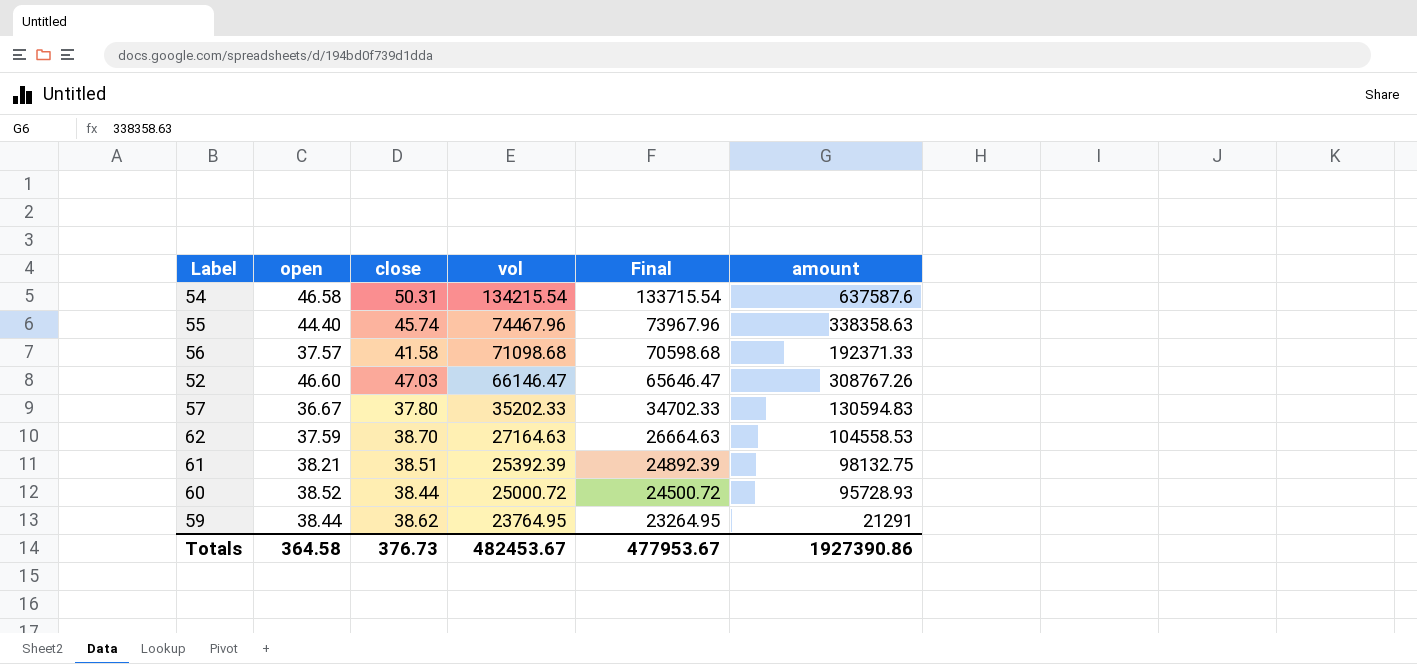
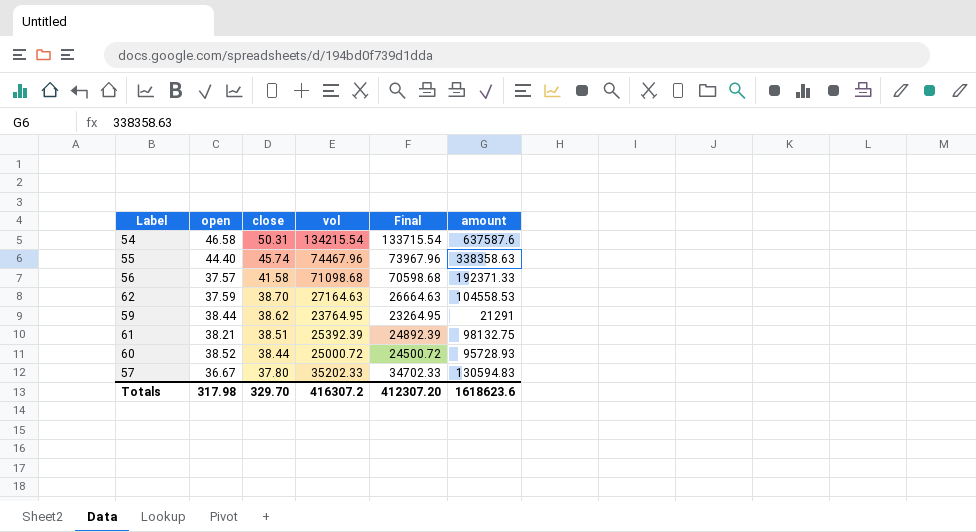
row order: vol descending -> close descending
row 52: 46.60 | 47.03 | 66146.47 | 65646.47 | 308767.26 -> none
Totals | open: 364.58 -> 317.98
Totals | close: 376.73 -> 329.70
Totals | vol: 482453.67 -> 416307.2
Totals | Final: 477953.67 -> 412307.20
Totals | amount: 1927390.86 -> 1618623.6

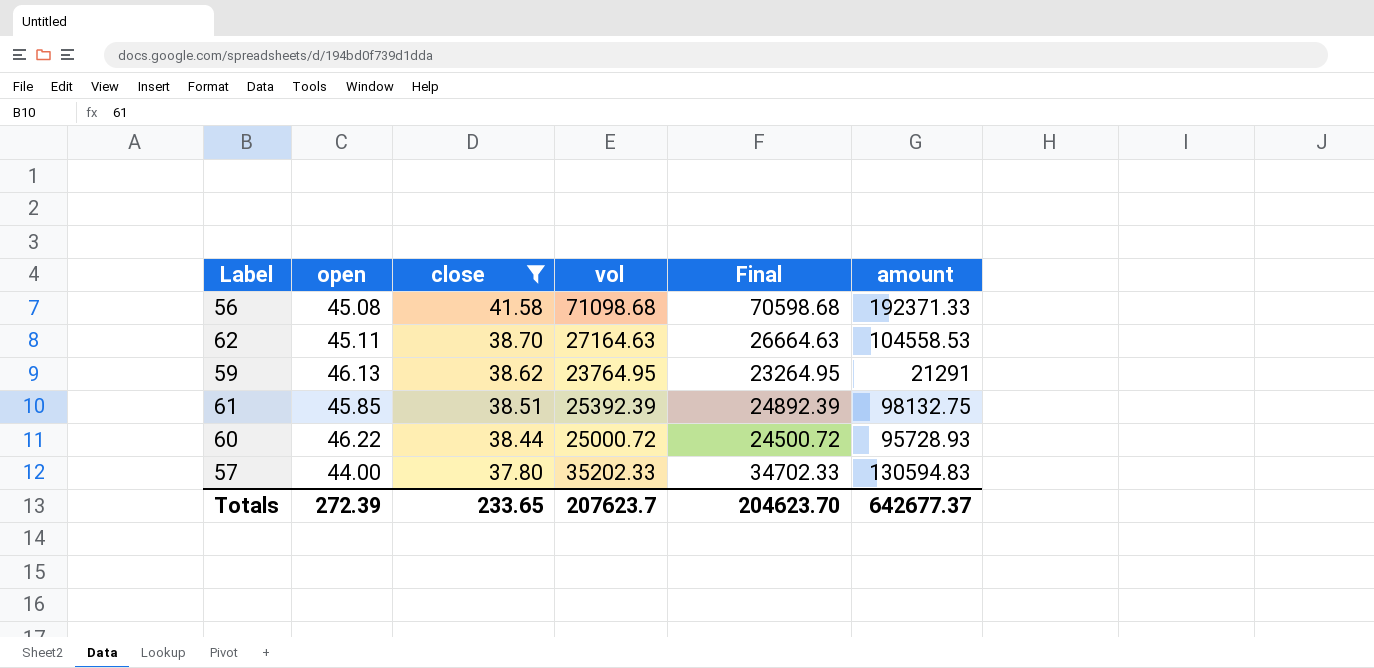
filter: none -> close <= 41.58
56 | open: 37.57 -> 45.08
62 | open: 37.59 -> 45.11
59 | open: 38.44 -> 46.13
61 | open: 38.21 -> 45.85
60 | open: 38.52 -> 46.22
57 | open: 36.67 -> 44.00
Totals | open: 317.98 -> 272.39
Totals | close: 329.70 -> 233.65
Totals | vol: 416307.2 -> 207623.7
Totals | Final: 412307.20 -> 204623.70
Totals | amount: 1618623.6 -> 642677.37

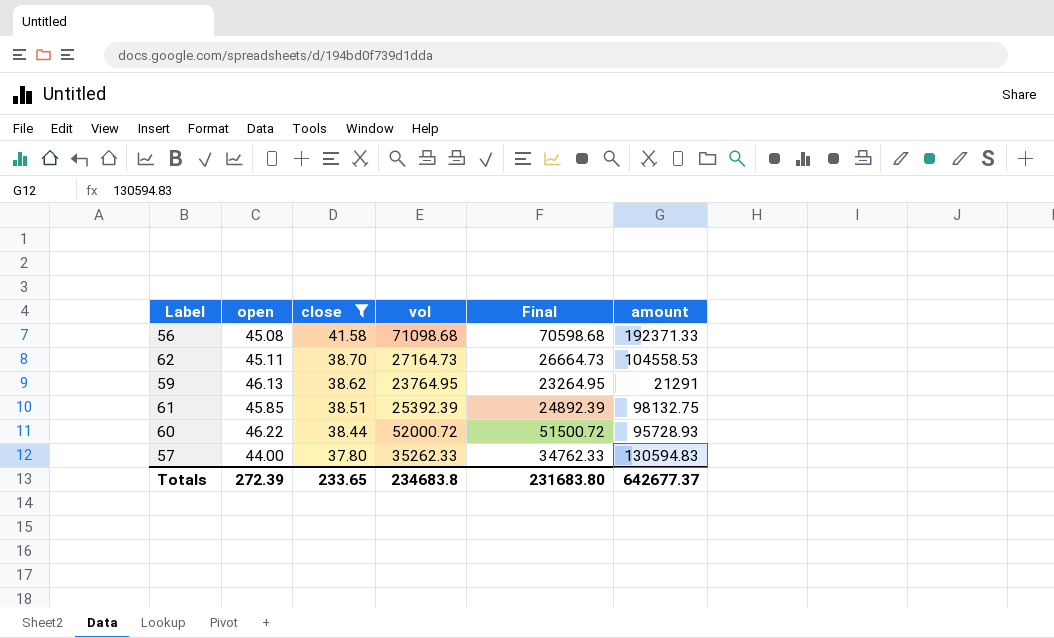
62 | vol: 27164.63 -> 27164.73
62 | Final: 26664.63 -> 26664.73
60 | vol: 25000.72 -> 52000.72
60 | Final: 24500.72 -> 51500.72
57 | vol: 35202.33 -> 35262.33
57 | Final: 34702.33 -> 34762.33
Totals | vol: 207623.7 -> 234683.8
Totals | Final: 204623.70 -> 231683.80

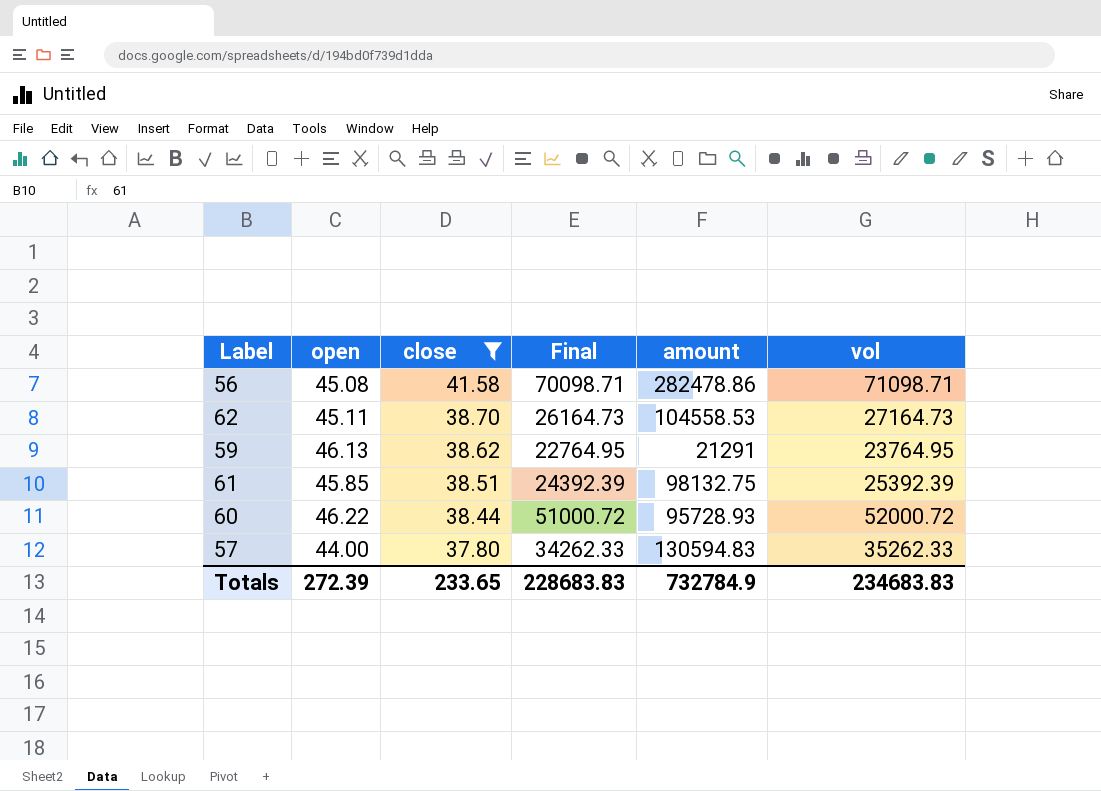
column Final | formula: [vol] - 500 -> [vol] - 1000
column vol | position: 4 -> 6
56 | amount: 192371.33 -> 282478.86
56 | vol: 71098.68 -> 71098.71
Totals | Final: 231683.80 -> 228683.83
Totals | amount: 642677.37 -> 732784.9
Totals | vol: 234683.8 -> 234683.83

